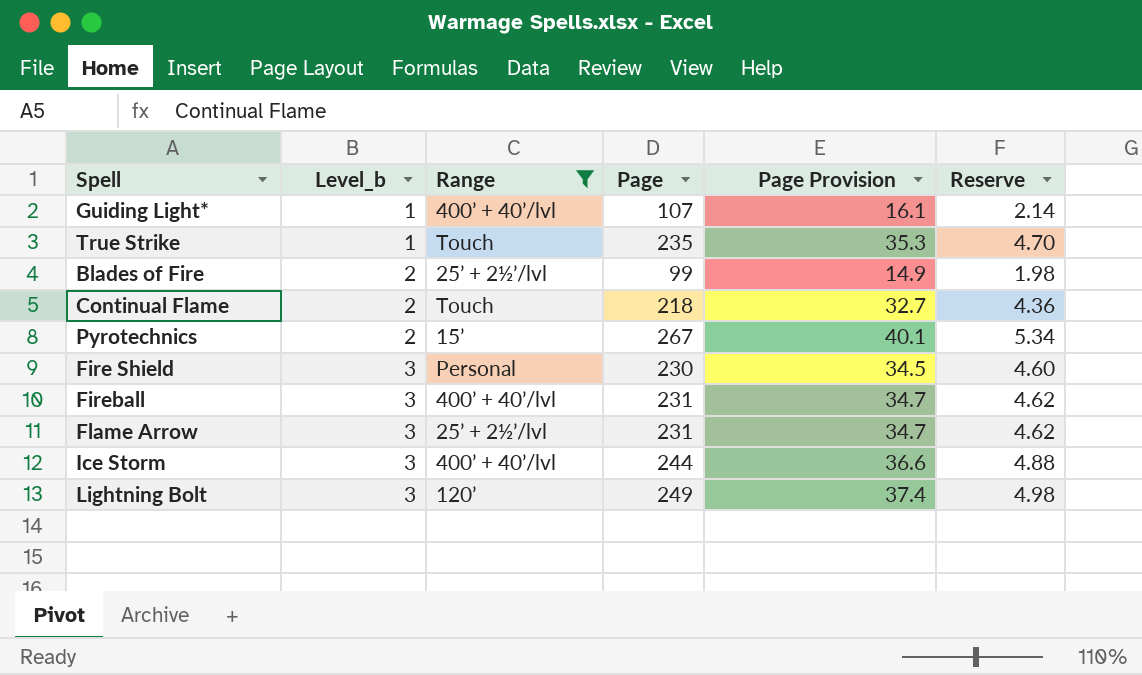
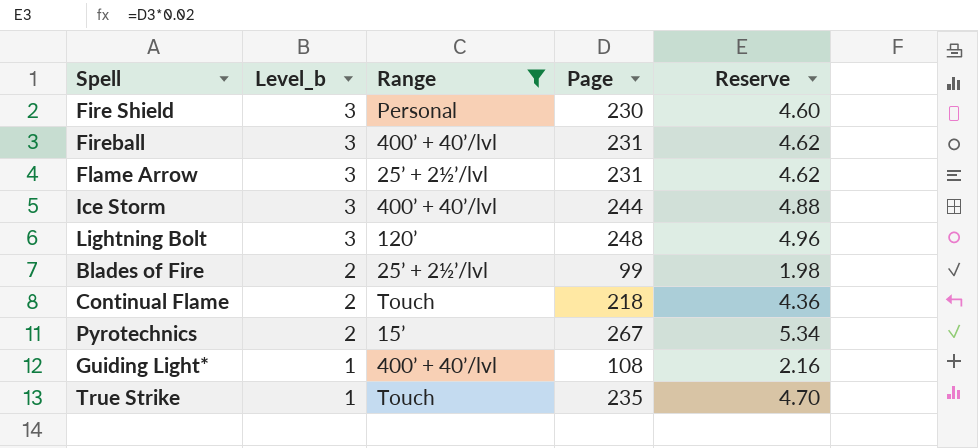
row order: Level_b ascending -> Level_b descending
column Page Provision | formula: [Page] * 0.15 -> none
Lightning Bolt | Page: 249 -> 248
Lightning Bolt | Reserve: 4.98 -> 4.96
Guiding Light* | Page: 107 -> 108
Guiding Light* | Reserve: 2.14 -> 2.16

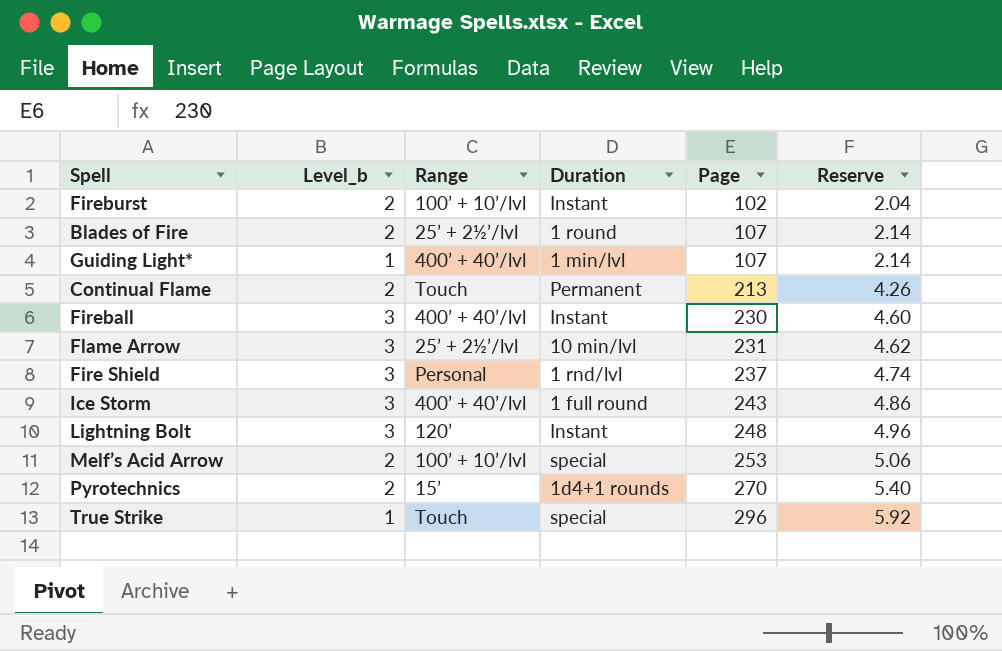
filter: Range != 100’ + 10’/lvl -> none
row order: Level_b descending -> Page ascending
column Duration | position: none -> 4
Blades of Fire | Page: 99 -> 107
Blades of Fire | Reserve: 1.98 -> 2.14
Guiding Light* | Page: 108 -> 107
Guiding Light* | Reserve: 2.16 -> 2.14
Continual Flame | Page: 218 -> 213
Continual Flame | Reserve: 4.36 -> 4.26
Fireball | Page: 231 -> 230
Fireball | Reserve: 4.62 -> 4.60
Fire Shield | Page: 230 -> 237
Fire Shield | Reserve: 4.60 -> 4.74
Ice Storm | Page: 244 -> 243
Ice Storm | Reserve: 4.88 -> 4.86
Pyrotechnics | Page: 267 -> 270
Pyrotechnics | Reserve: 5.34 -> 5.40
True Strike | Page: 235 -> 296
True Strike | Reserve: 4.70 -> 5.92

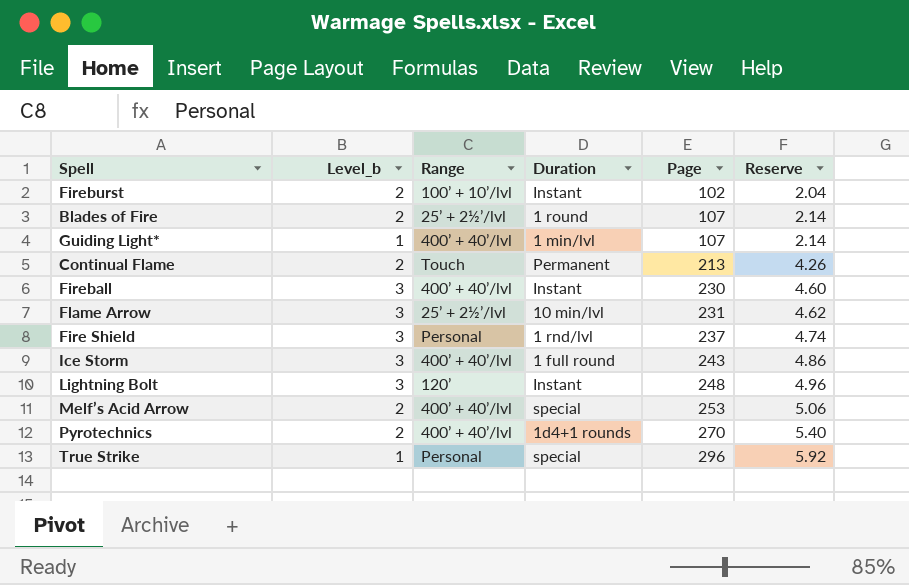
Melf’s Acid Arrow | Range: 100’ + 10’/lvl -> 400’ + 40’/lvl
Pyrotechnics | Range: 15’ -> 400’ + 40’/lvl
True Strike | Range: Touch -> Personal

